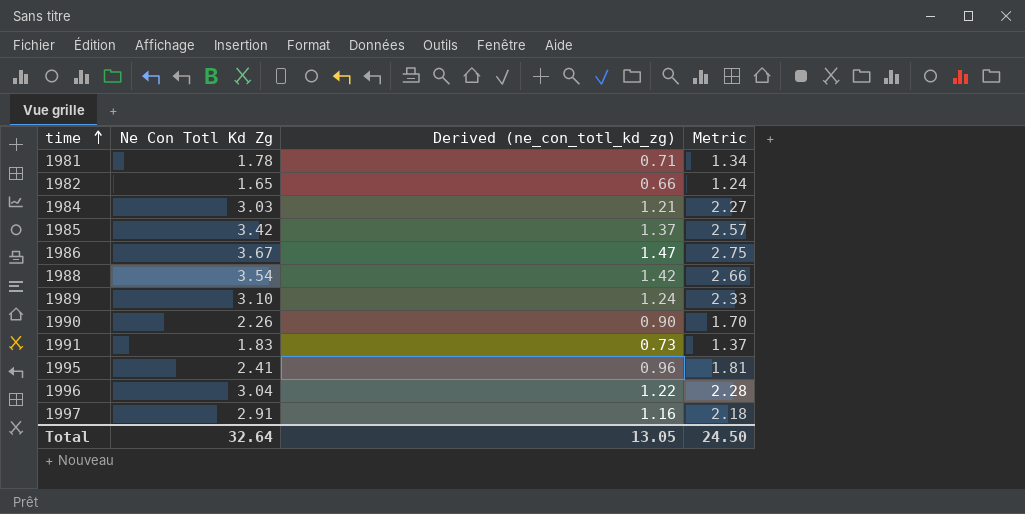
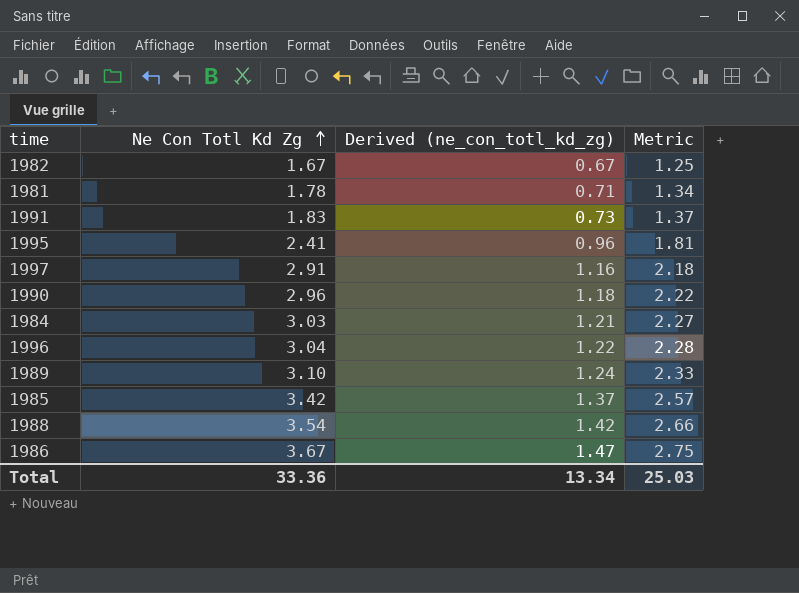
row order: time ascending -> Ne Con Totl Kd Zg ascending
1982 | Ne Con Totl Kd Zg: 1.65 -> 1.67
1982 | Derived (ne_con_totl_kd_zg): 0.66 -> 0.67
1982 | Metric: 1.24 -> 1.25
1990 | Ne Con Totl Kd Zg: 2.26 -> 2.96
1990 | Derived (ne_con_totl_kd_zg): 0.90 -> 1.18
1990 | Metric: 1.70 -> 2.22
Total | Ne Con Totl Kd Zg: 32.64 -> 33.36
Total | Derived (ne_con_totl_kd_zg): 13.05 -> 13.34
Total | Metric: 24.50 -> 25.03

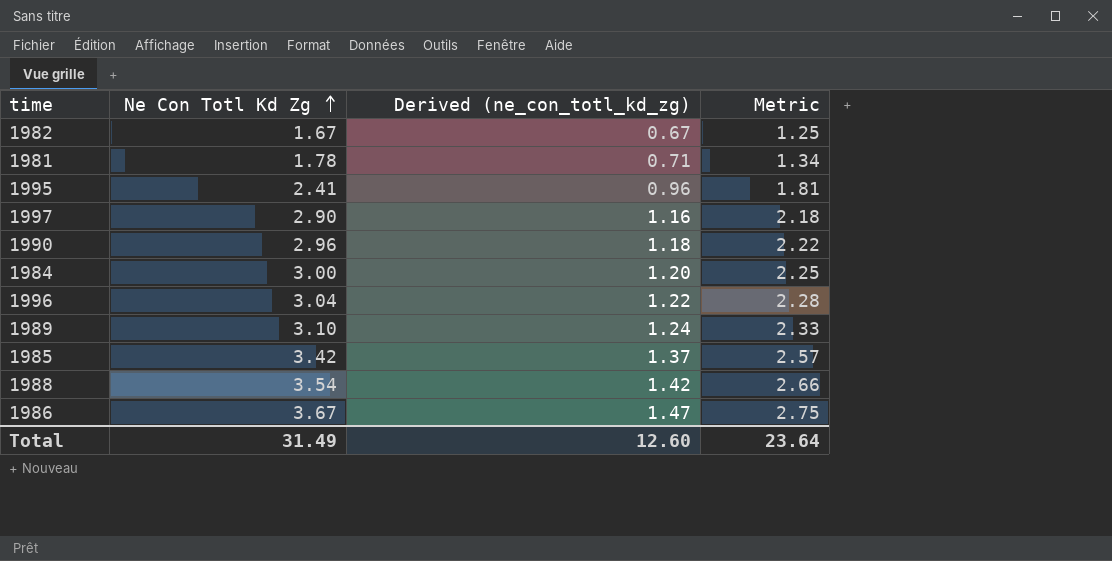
row 1991: 1.83 | 0.73 | 1.37 -> none
1997 | Ne Con Totl Kd Zg: 2.91 -> 2.90
1984 | Ne Con Totl Kd Zg: 3.03 -> 3.00
1984 | Derived (ne_con_totl_kd_zg): 1.21 -> 1.20
1984 | Metric: 2.27 -> 2.25
Total | Ne Con Totl Kd Zg: 33.36 -> 31.49
Total | Derived (ne_con_totl_kd_zg): 13.34 -> 12.60
Total | Metric: 25.03 -> 23.64

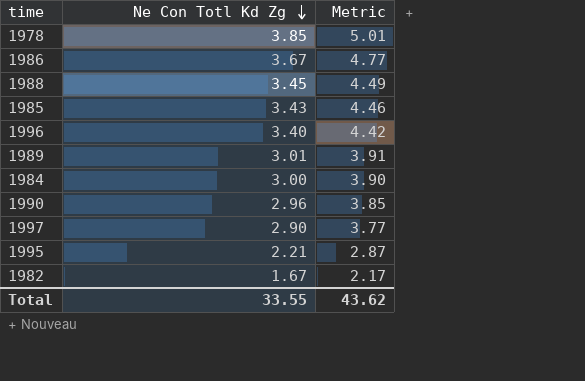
row order: Ne Con Totl Kd Zg ascending -> Ne Con Totl Kd Zg descending
column Derived (ne_con_totl_kd_zg) | formula: [Ne Con Totl Kd Zg] * 0.4 -> none
column Metric | formula: [Ne Con Totl Kd Zg] * 0.75 -> [Ne Con Totl Kd Zg] * 1.3
row 1981: 1.78 | 0.71 | 1.34 -> none
row 1978: none -> 3.85 | 5.01
1988 | Ne Con Totl Kd Zg: 3.54 -> 3.45
1985 | Ne Con Totl Kd Zg: 3.42 -> 3.43
1996 | Ne Con Totl Kd Zg: 3.04 -> 3.40
1989 | Ne Con Totl Kd Zg: 3.10 -> 3.01
1995 | Ne Con Totl Kd Zg: 2.41 -> 2.21
Total | Ne Con Totl Kd Zg: 31.49 -> 33.55
Total | Metric: 23.64 -> 43.62

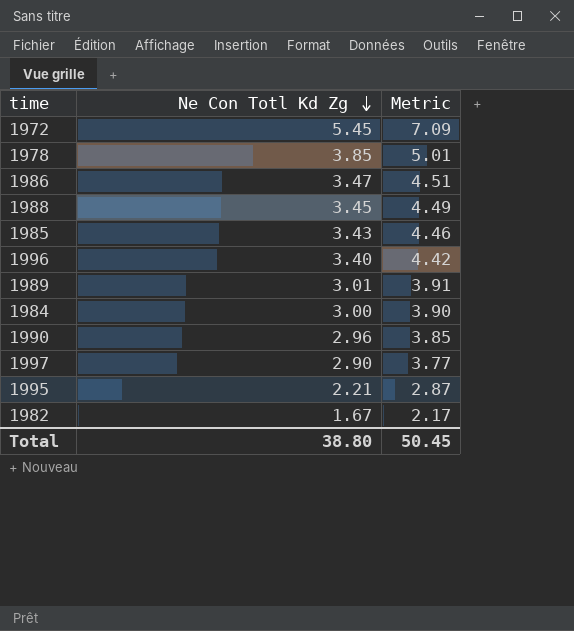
row 1972: none -> 5.45 | 7.09
1986 | Ne Con Totl Kd Zg: 3.67 -> 3.47
1986 | Metric: 4.77 -> 4.51
Total | Ne Con Totl Kd Zg: 33.55 -> 38.80
Total | Metric: 43.62 -> 50.45

